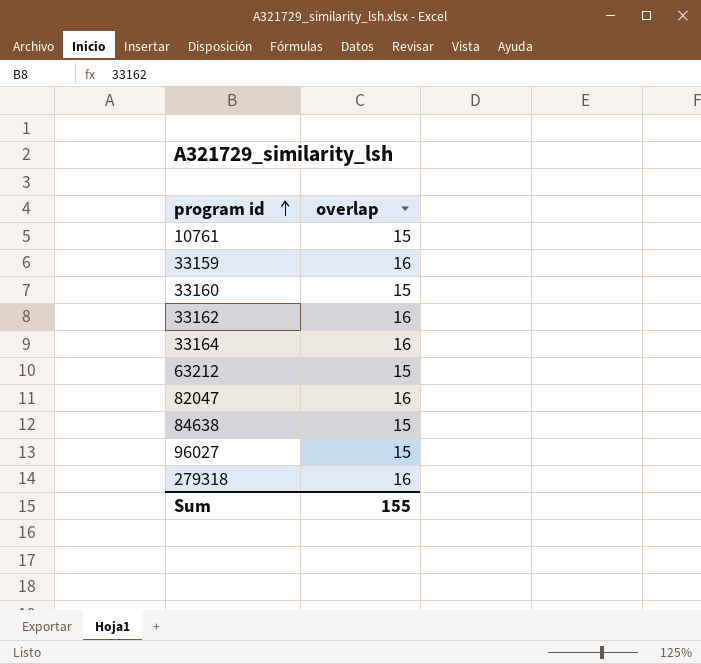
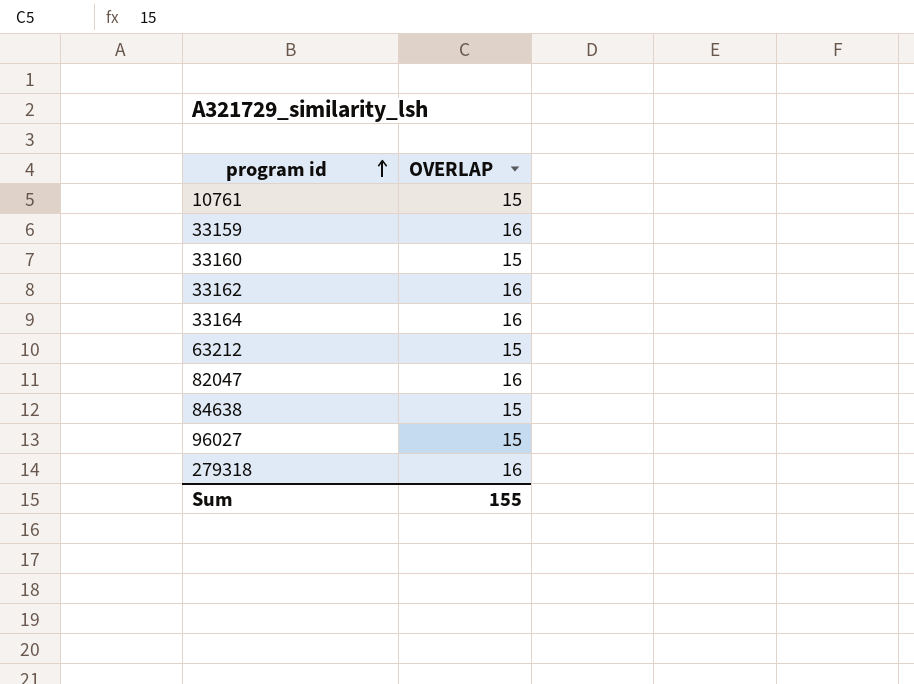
column name: overlap -> OVERLAP

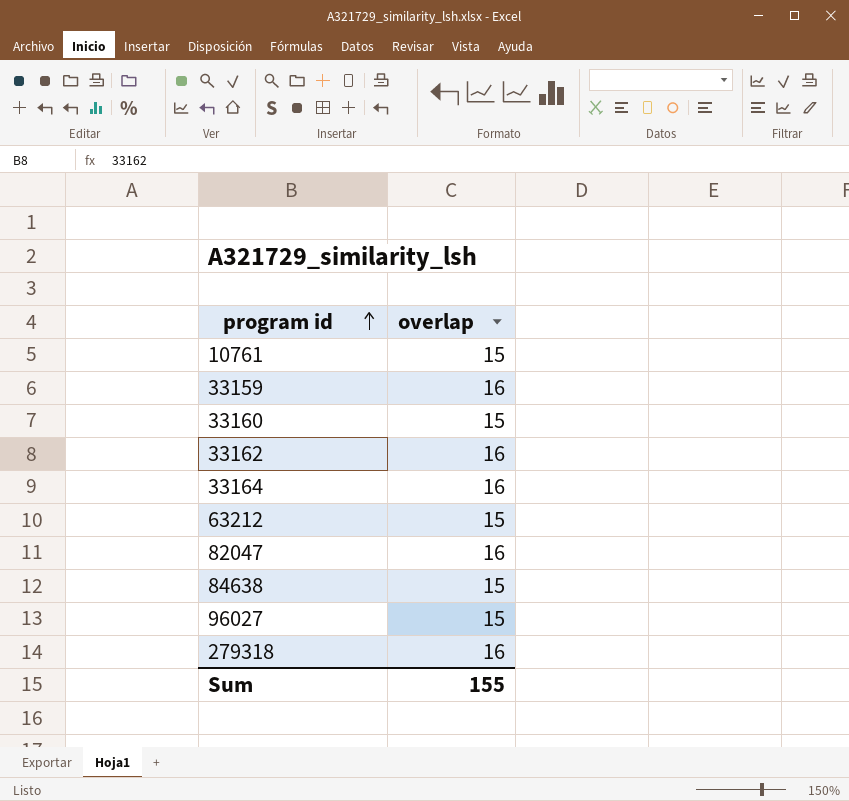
column name: OVERLAP -> overlap

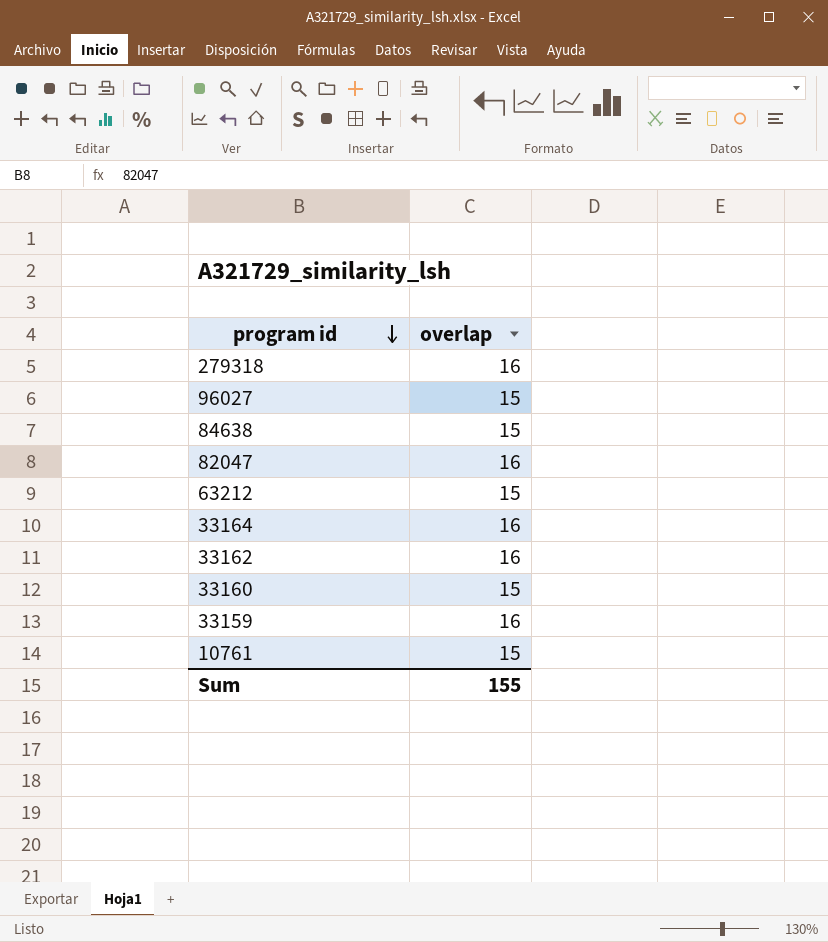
row order: program id ascending -> program id descending

